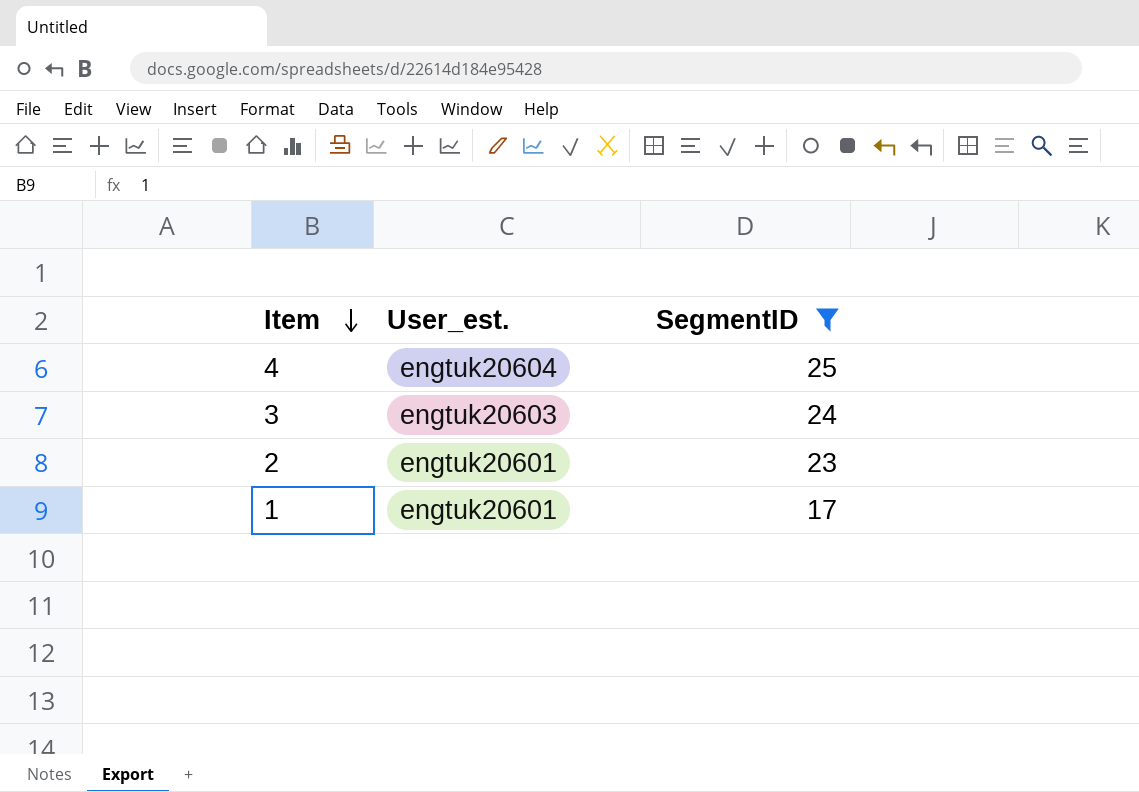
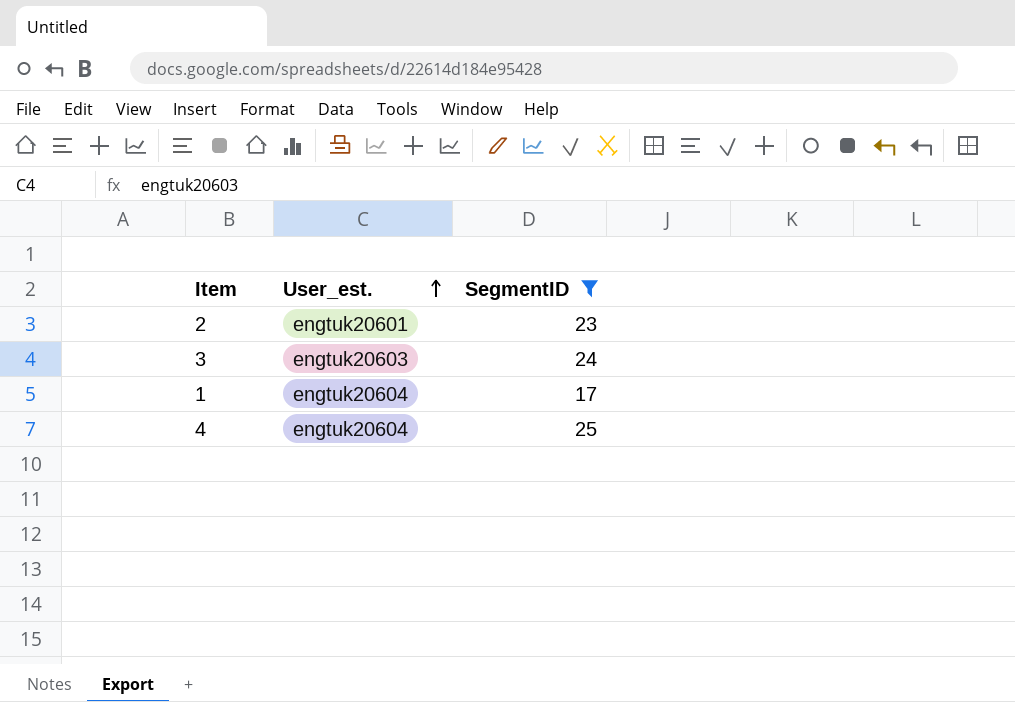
row order: Item descending -> User_est. ascending
1 | User_est.: engtuk20601 -> engtuk20604

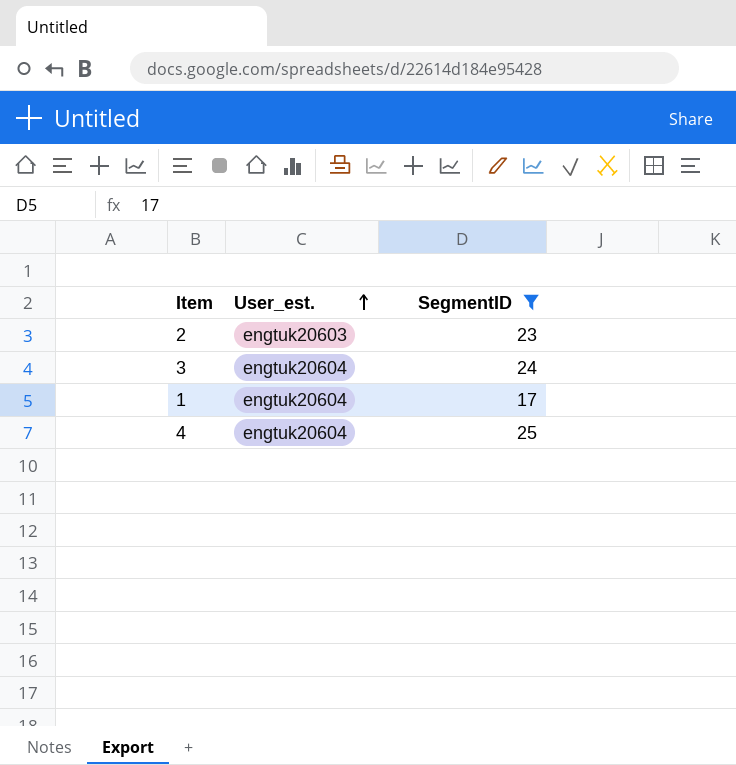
2 | User_est.: engtuk20601 -> engtuk20603
3 | User_est.: engtuk20603 -> engtuk20604

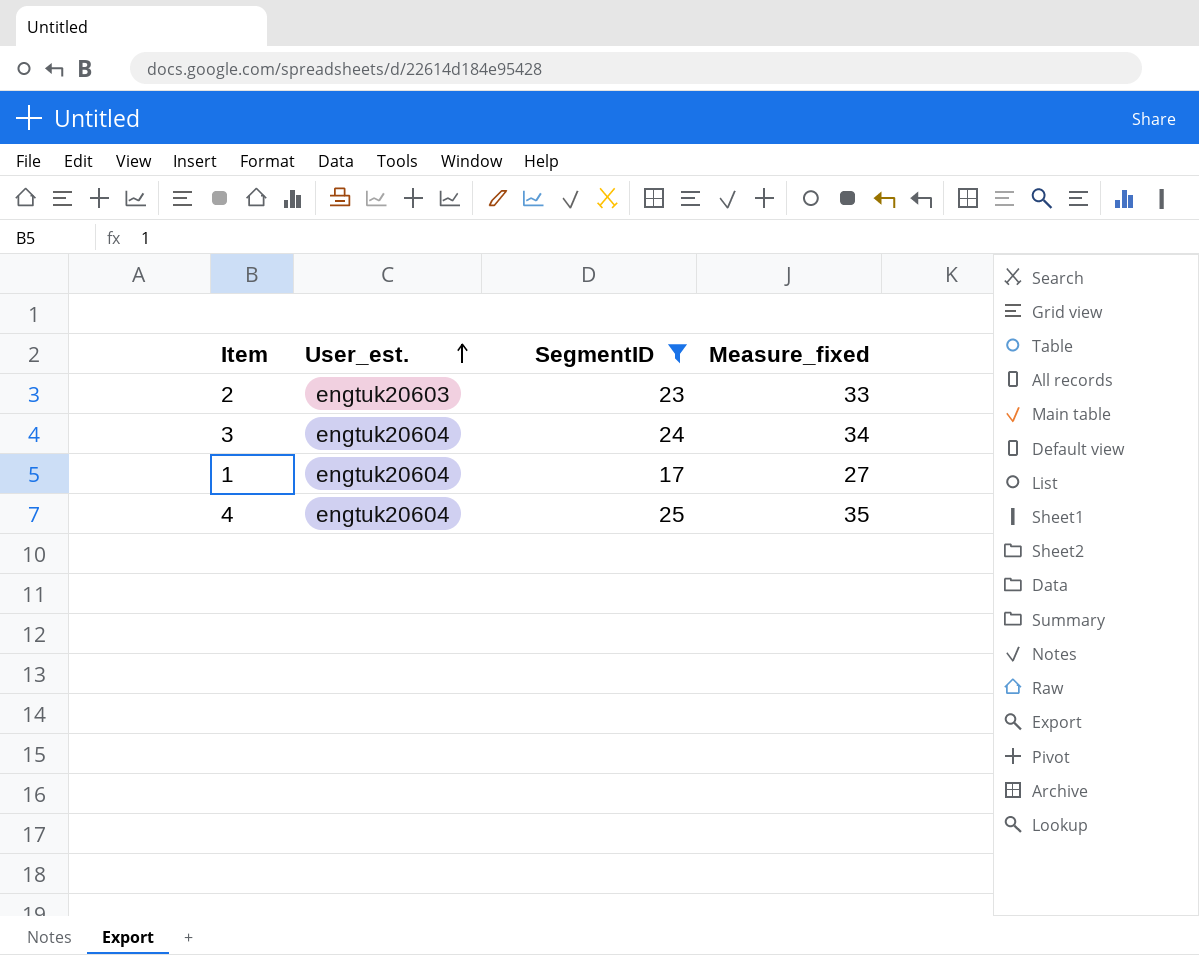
column Measure_fixed | formula: none -> [SegmentID] + 10

